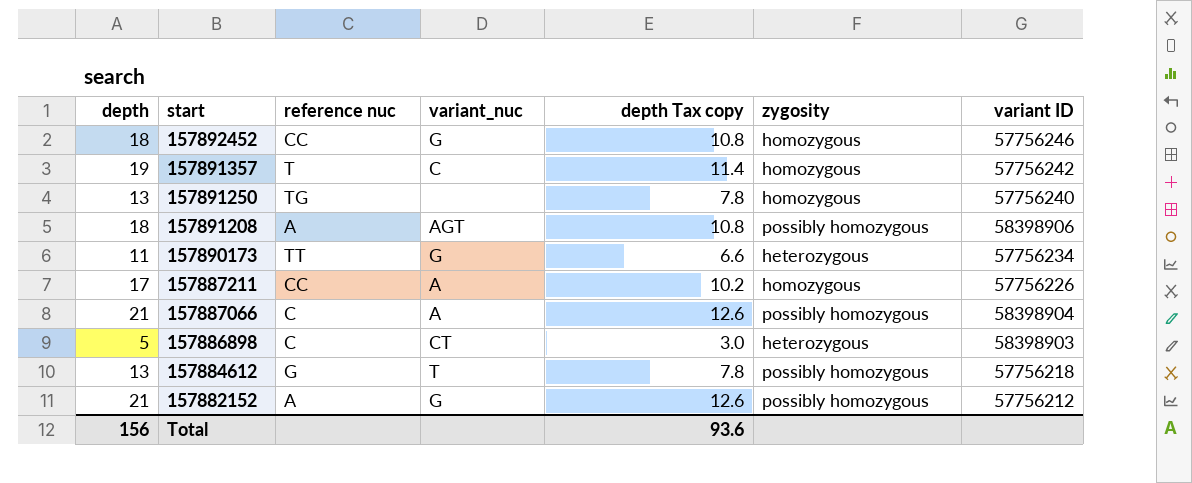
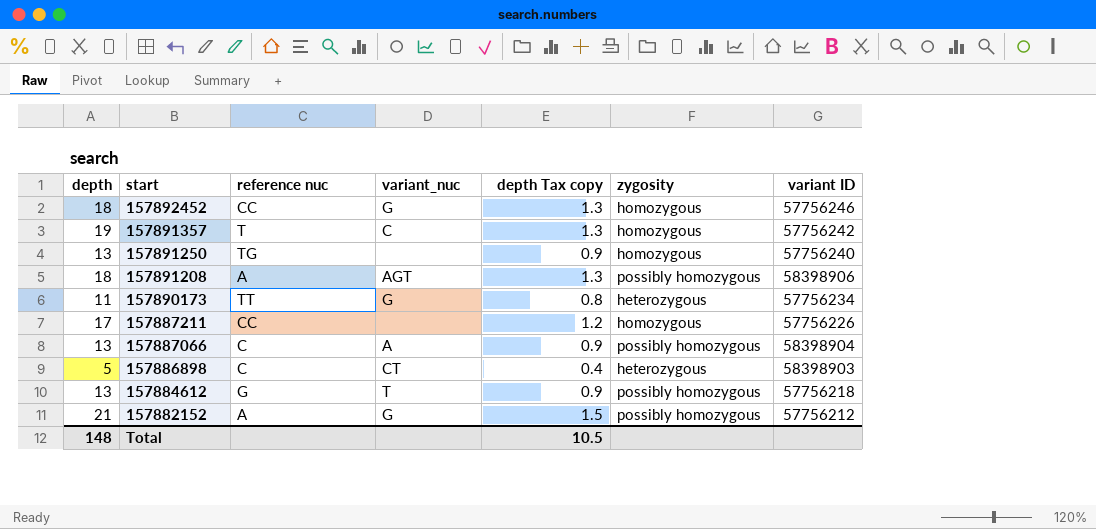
column depth Tax copy | formula: [depth] * 0.6 -> [depth] * 0.07
157887211 | variant_nuc: A -> none
157887066 | depth: 21 -> 13
Total | depth: 156 -> 148
Total | depth Tax copy: 93.6 -> 10.5

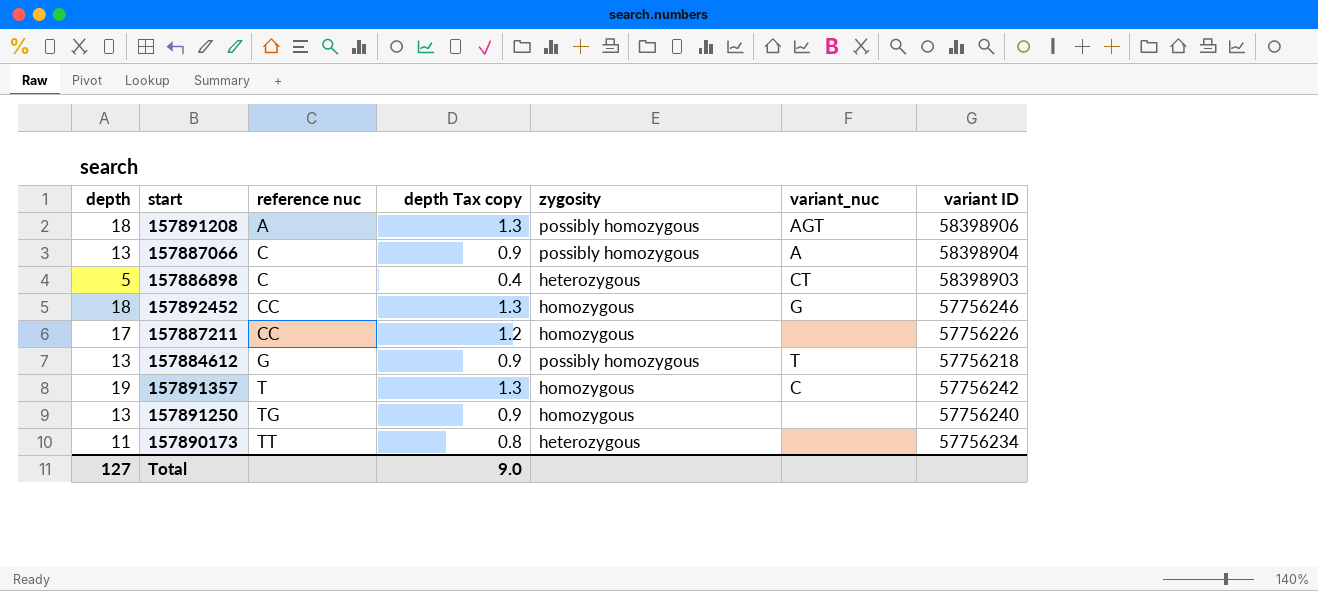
row order: start descending -> reference nuc ascending
column variant_nuc | position: 4 -> 6
row 157882152: 21 | A | G | 1.5 | possibly homozygous | 57756212 -> none
157890173 | variant_nuc: G -> none
Total | depth: 148 -> 127
Total | depth Tax copy: 10.5 -> 9.0

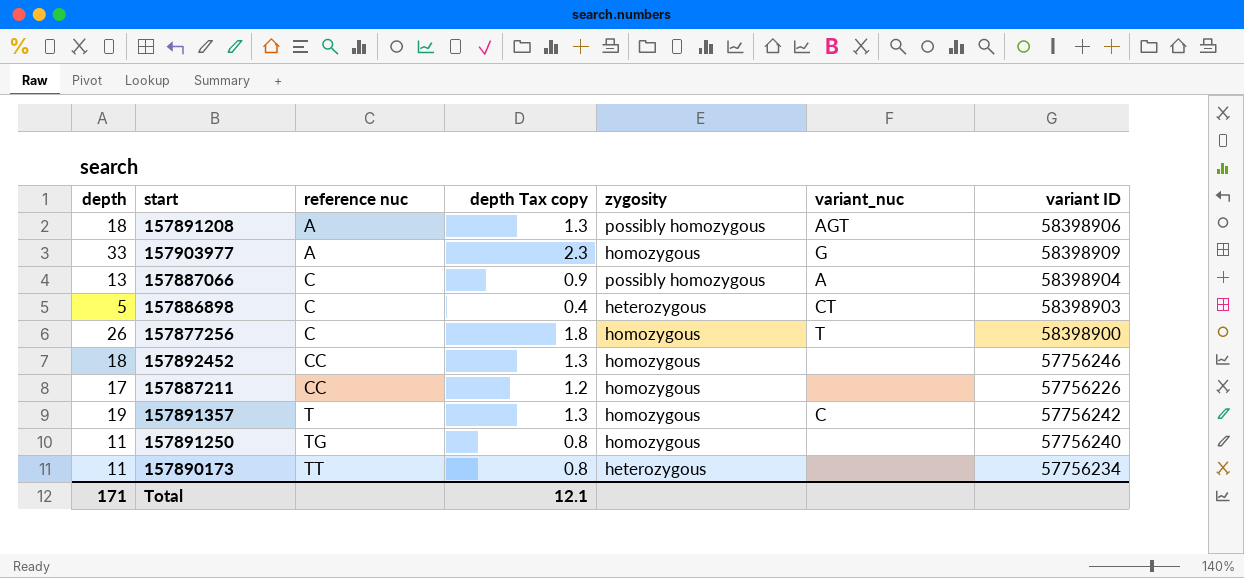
row 157884612: 13 | G | 0.9 | possibly homozygous | T | 57756218 -> none
row 157903977: none -> 33 | A | 2.3 | homozygous | G | 58398909
row 157877256: none -> 26 | C | 1.8 | homozygous | T | 58398900
157892452 | variant_nuc: G -> none
157891250 | depth: 13 -> 11
157891250 | depth Tax copy: 0.9 -> 0.8
Total | depth: 127 -> 171
Total | depth Tax copy: 9.0 -> 12.1

